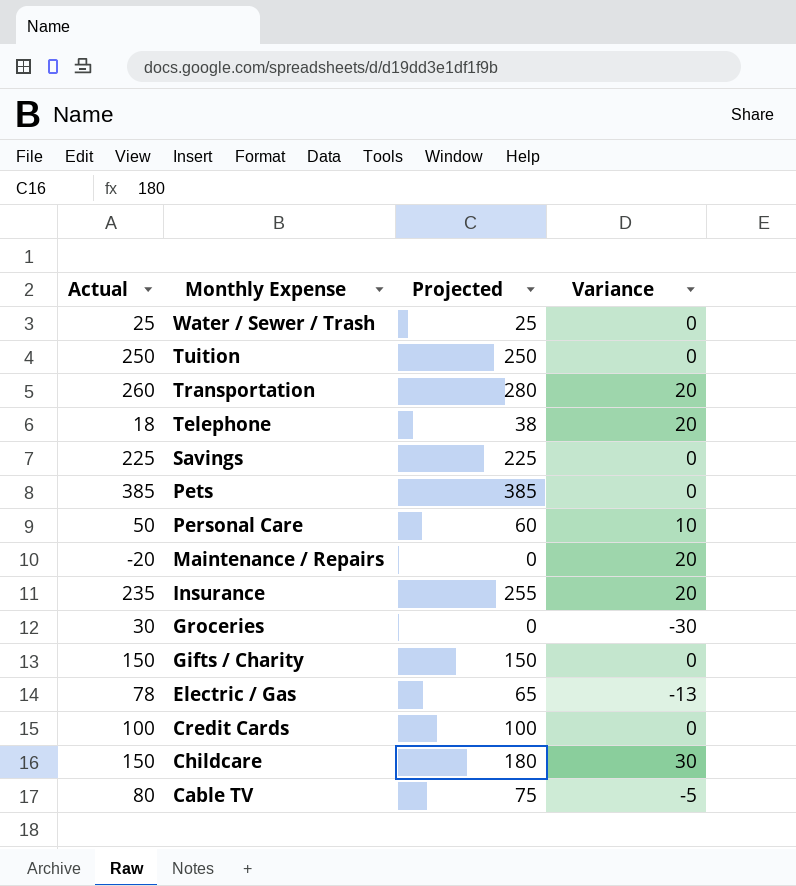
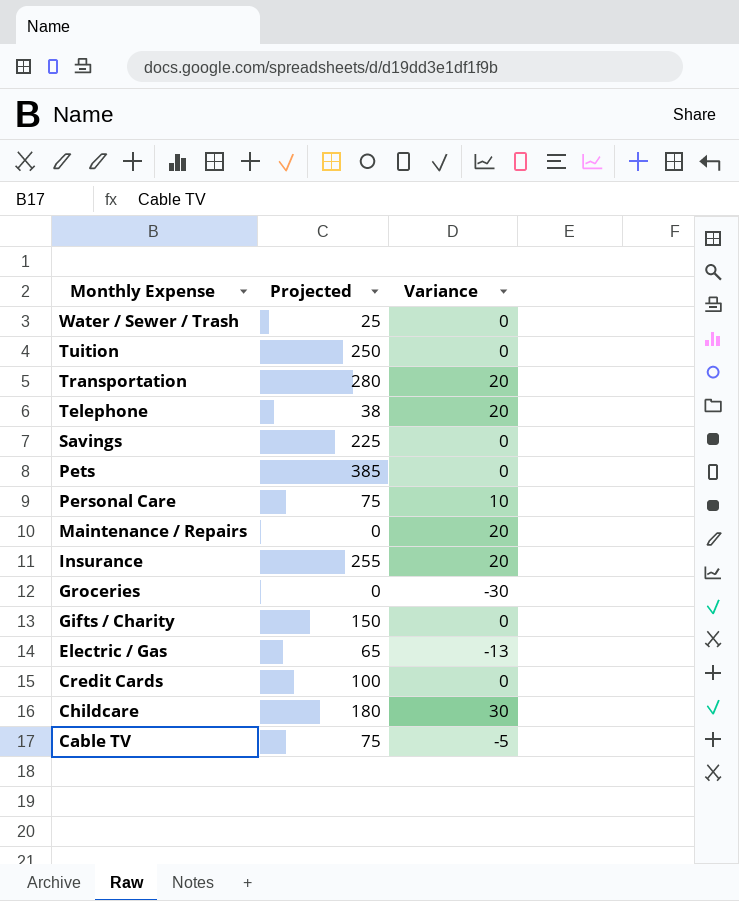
column Actual | formula: [Projected] - [Variance] -> none
Personal Care | Projected: 60 -> 75

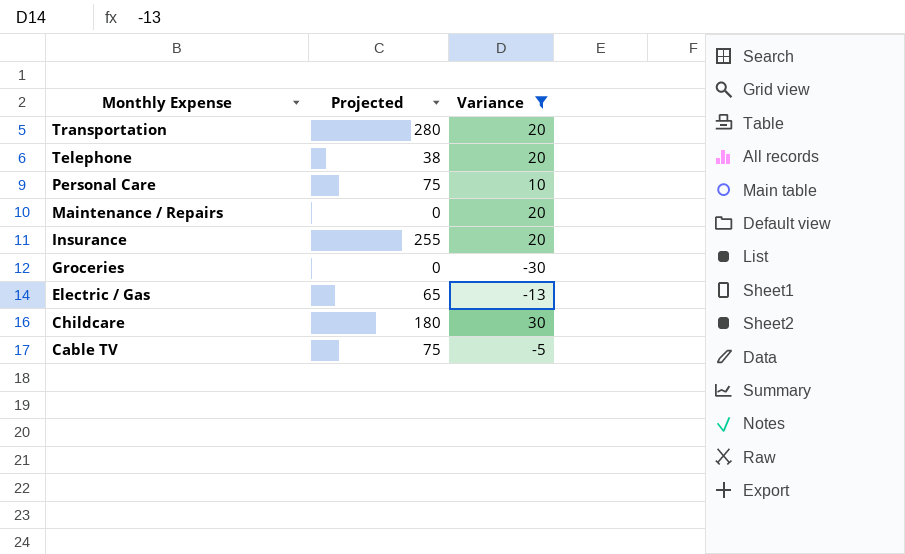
filter: none -> Variance != 0

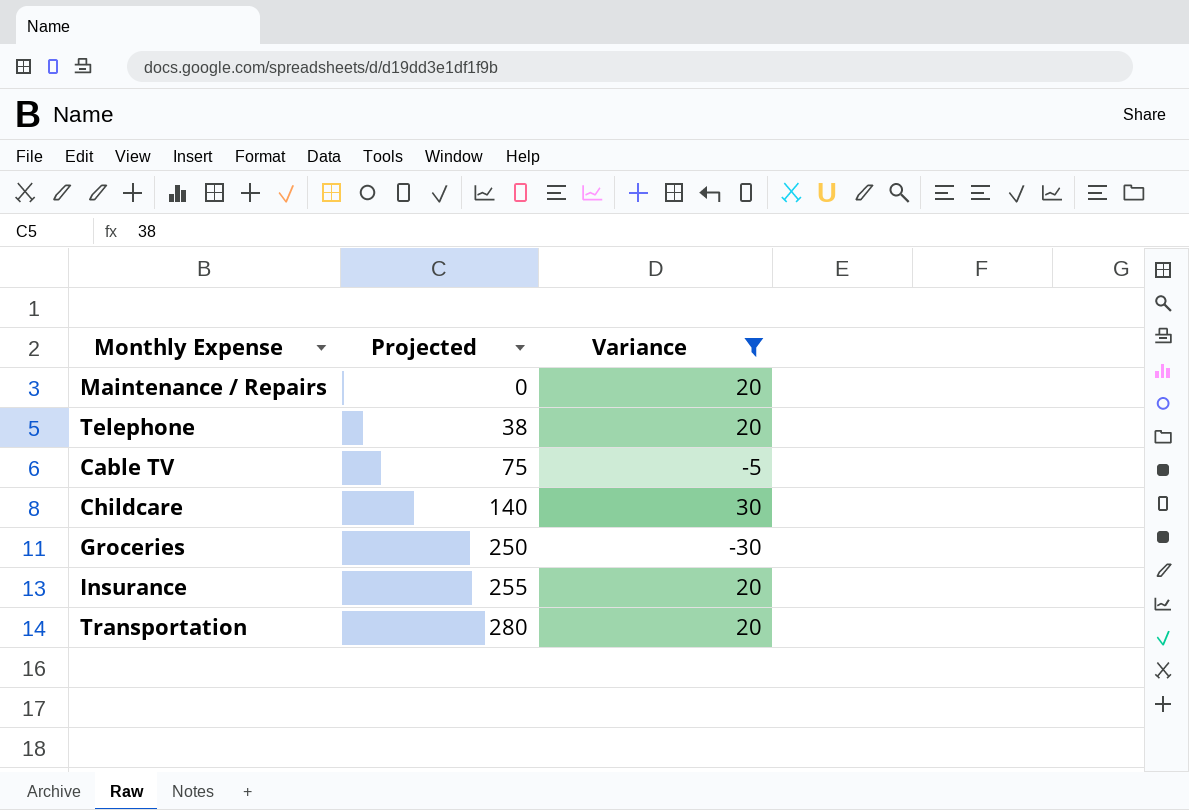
row order: Monthly Expense descending -> Projected ascending
row Personal Care: 75 | 10 -> none
row Electric / Gas: 65 | -13 -> none
Childcare | Projected: 180 -> 140
Groceries | Projected: 0 -> 250

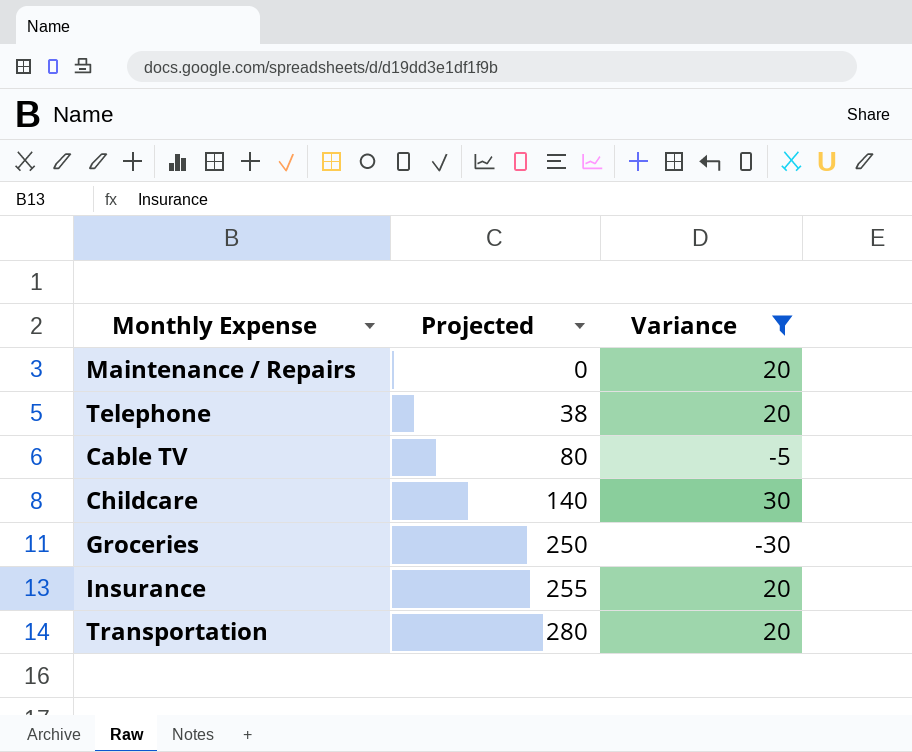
Cable TV | Projected: 75 -> 80

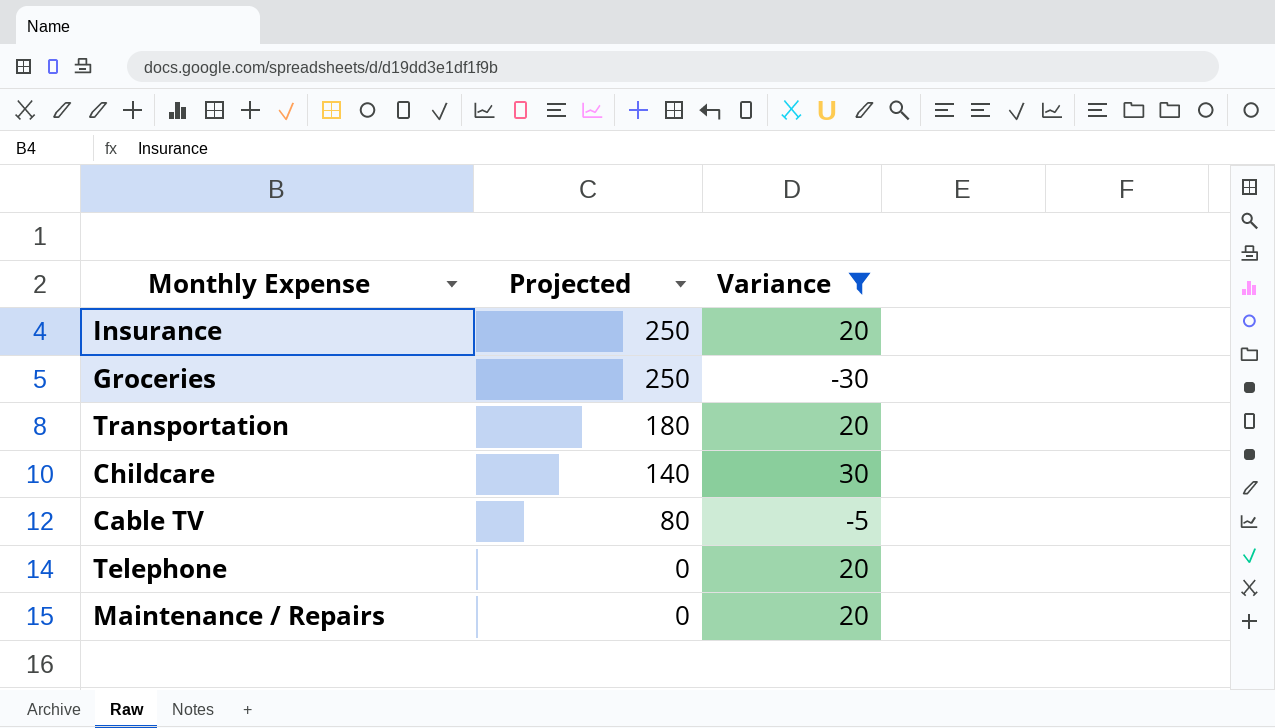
row order: Projected ascending -> Projected descending
Insurance | Projected: 255 -> 250
Transportation | Projected: 280 -> 180
Telephone | Projected: 38 -> 0

